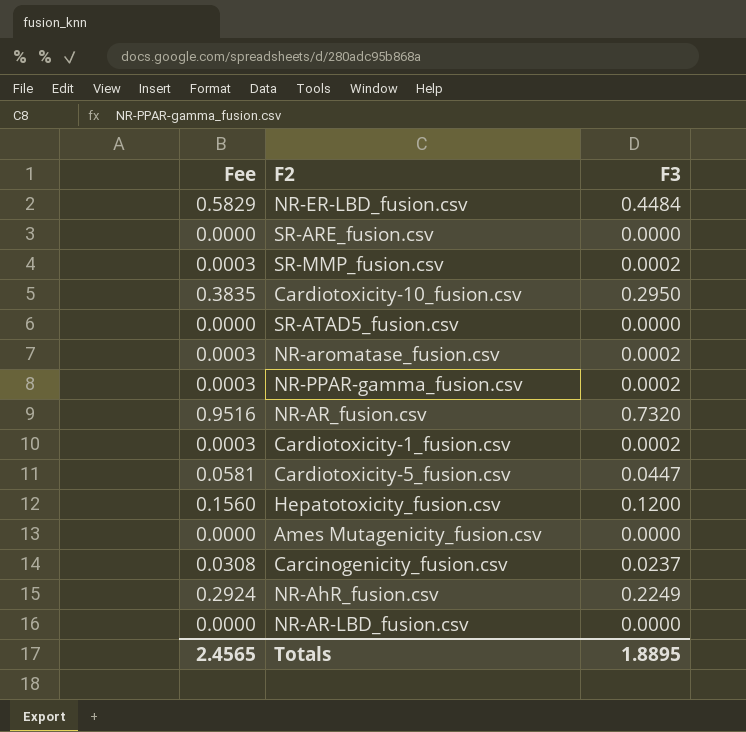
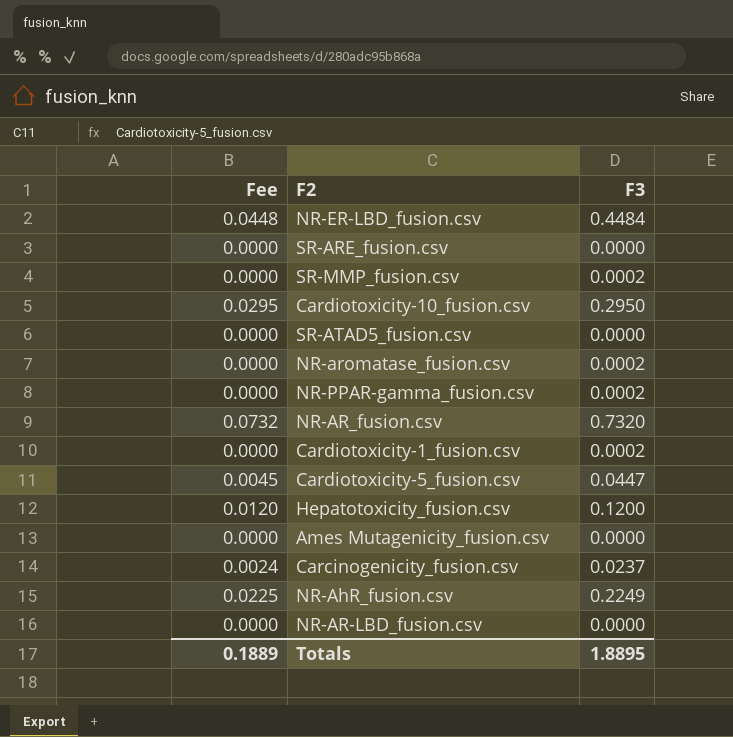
column Fee | formula: [F3] * 1.3 -> [F3] * 0.1
Totals | Fee: 2.4565 -> 0.1889

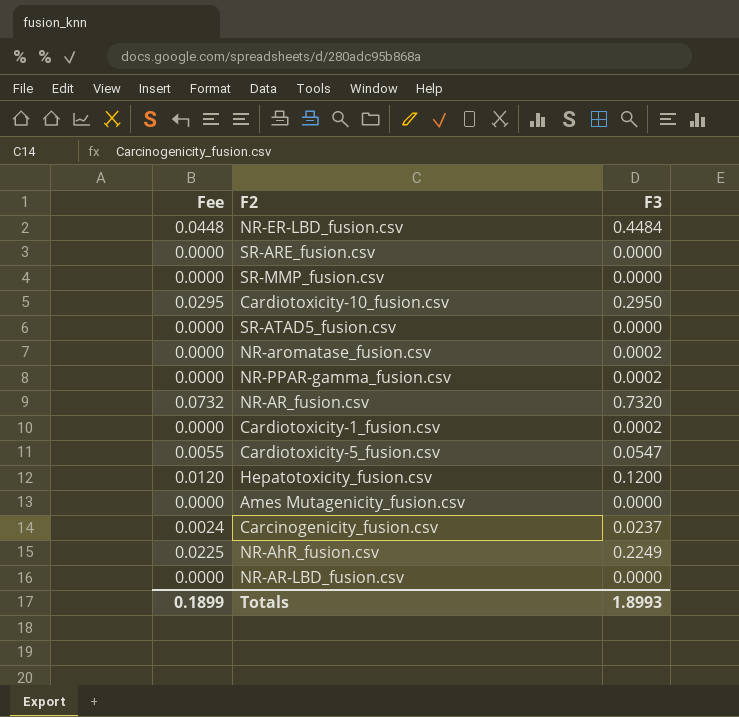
SR-MMP_fusion.csv | F3: 0.0002 -> 0.0000
Cardiotoxicity-5_fusion.csv | Fee: 0.0045 -> 0.0055
Cardiotoxicity-5_fusion.csv | F3: 0.0447 -> 0.0547
Totals | Fee: 0.1889 -> 0.1899
Totals | F3: 1.8895 -> 1.8993

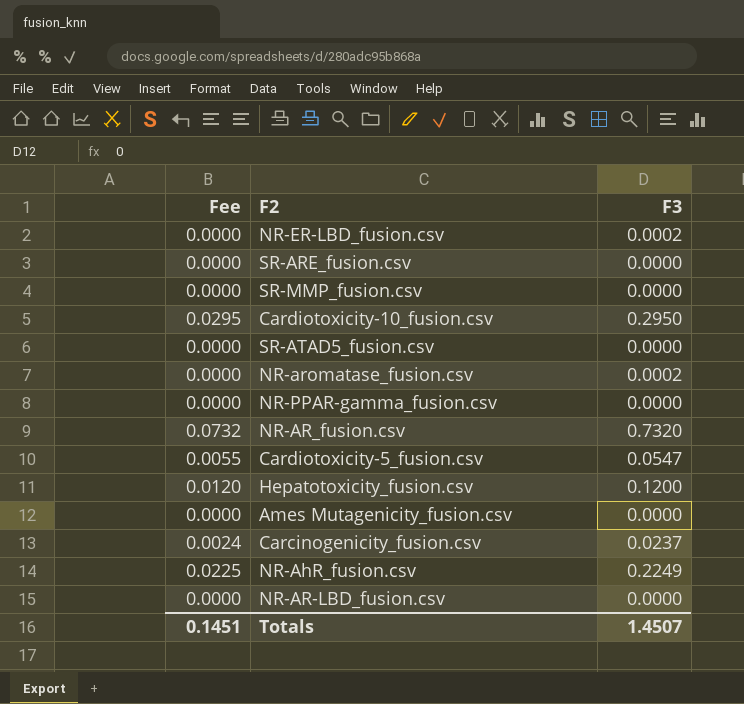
row Cardiotoxicity-1_fusion.csv: 0.0000 | 0.0002 -> none
NR-ER-LBD_fusion.csv | Fee: 0.0448 -> 0.0000
NR-ER-LBD_fusion.csv | F3: 0.4484 -> 0.0002
NR-PPAR-gamma_fusion.csv | F3: 0.0002 -> 0.0000
Totals | Fee: 0.1899 -> 0.1451
Totals | F3: 1.8993 -> 1.4507

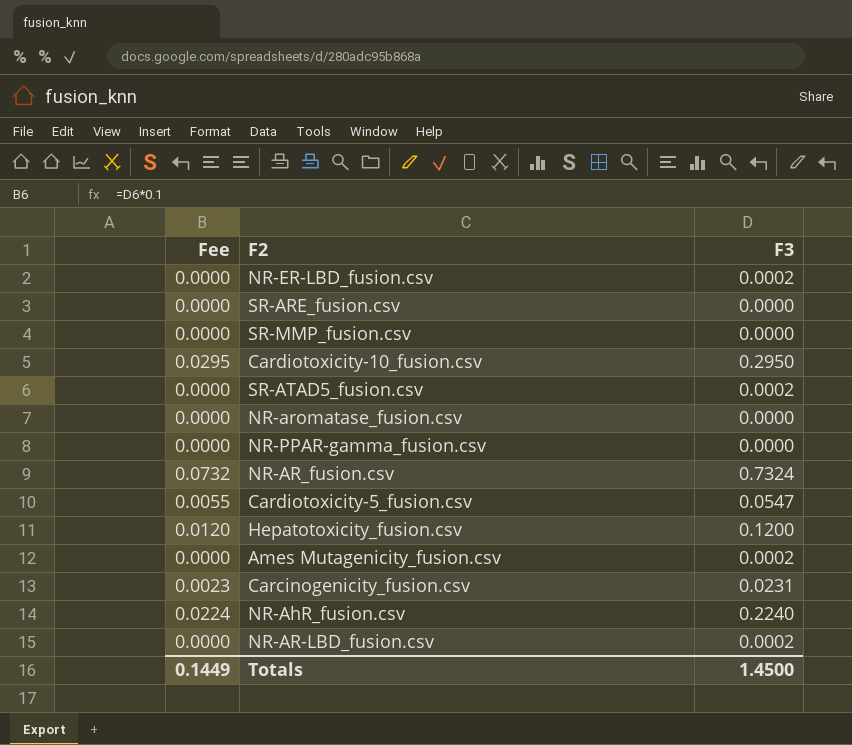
SR-ATAD5_fusion.csv | F3: 0.0000 -> 0.0002
NR-aromatase_fusion.csv | F3: 0.0002 -> 0.0000
NR-AR_fusion.csv | F3: 0.7320 -> 0.7324
Ames Mutagenicity_fusion.csv | F3: 0.0000 -> 0.0002
Carcinogenicity_fusion.csv | Fee: 0.0024 -> 0.0023
Carcinogenicity_fusion.csv | F3: 0.0237 -> 0.0231
NR-AhR_fusion.csv | Fee: 0.0225 -> 0.0224
NR-AhR_fusion.csv | F3: 0.2249 -> 0.2240
NR-AR-LBD_fusion.csv | F3: 0.0000 -> 0.0002
Totals | Fee: 0.1451 -> 0.1449
Totals | F3: 1.4507 -> 1.4500

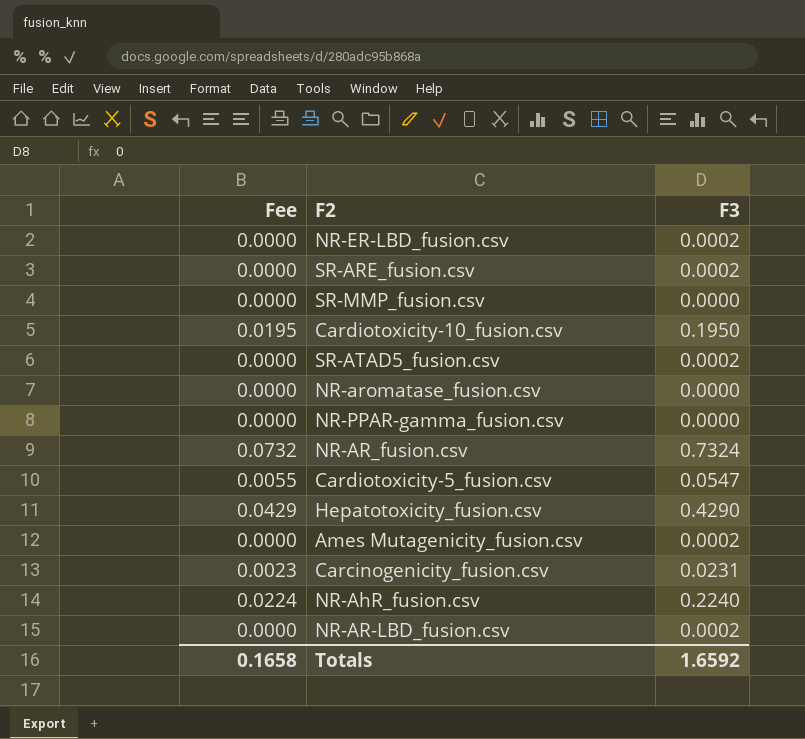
SR-ARE_fusion.csv | F3: 0.0000 -> 0.0002
Cardiotoxicity-10_fusion.csv | Fee: 0.0295 -> 0.0195
Cardiotoxicity-10_fusion.csv | F3: 0.2950 -> 0.1950
Hepatotoxicity_fusion.csv | Fee: 0.0120 -> 0.0429
Hepatotoxicity_fusion.csv | F3: 0.1200 -> 0.4290
Totals | Fee: 0.1449 -> 0.1658
Totals | F3: 1.4500 -> 1.6592

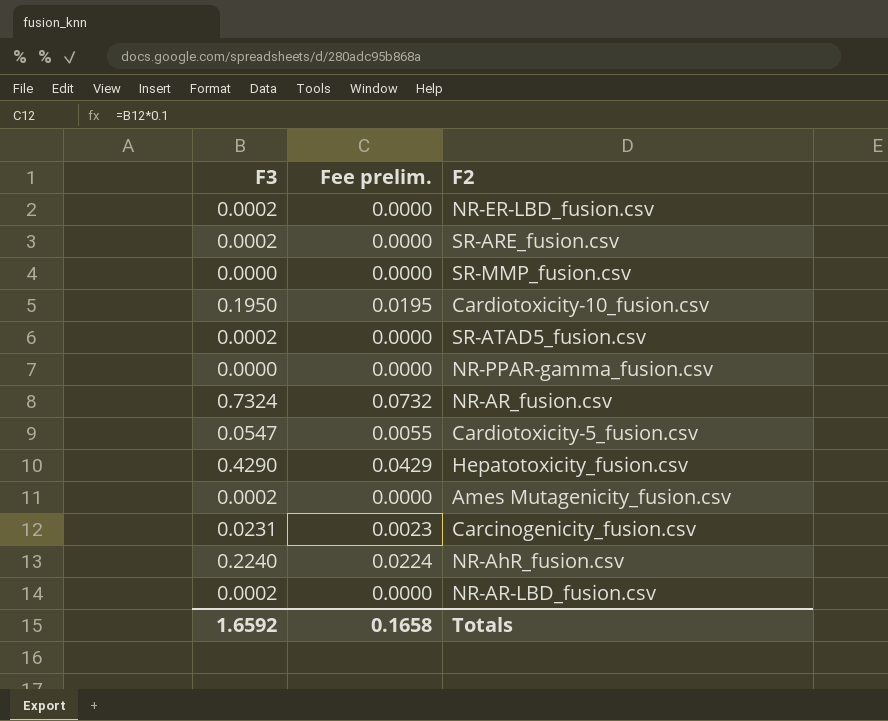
column F3 | position: 3 -> 1
column name: Fee -> Fee prelim.
row NR-aromatase_fusion.csv: 0.0000 | 0.0000 -> none

